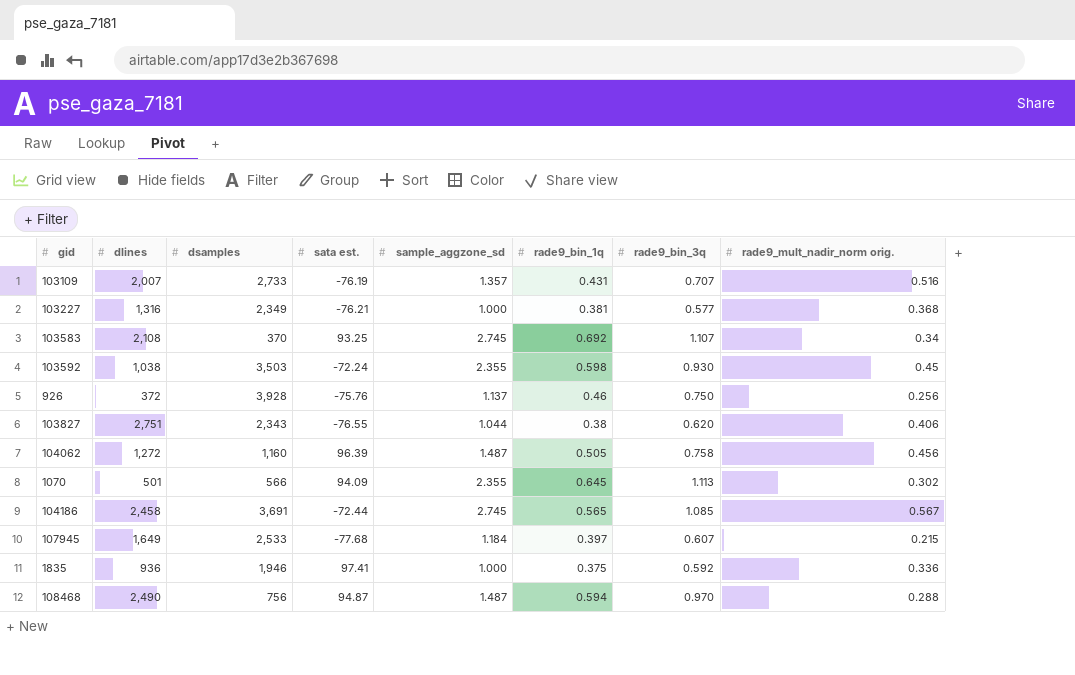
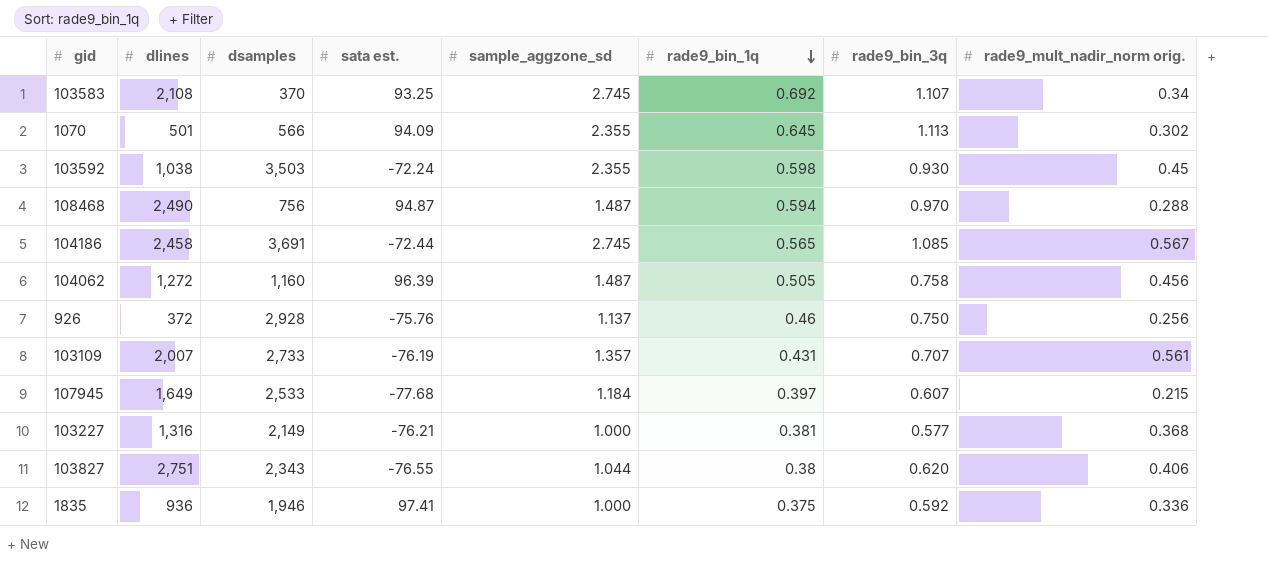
row order: none -> rade9_bin_1q descending
926 | dsamples: 3,928 -> 2,928
103109 | rade9_mult_nadir_norm orig.: 0.516 -> 0.561
103227 | dsamples: 2,349 -> 2,149

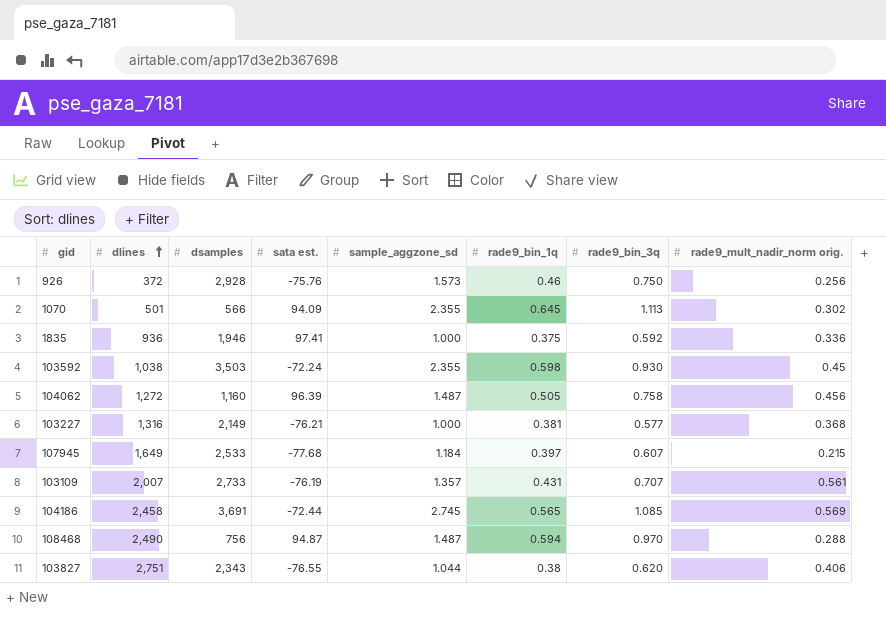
row order: rade9_bin_1q descending -> dlines ascending
row 103583: 2,108 | 370 | 93.25 | 2.745 | 0.692 | 1.107 | 0.34 -> none
926 | sample_aggzone_sd: 1.137 -> 1.573
104186 | rade9_mult_nadir_norm orig.: 0.567 -> 0.569

